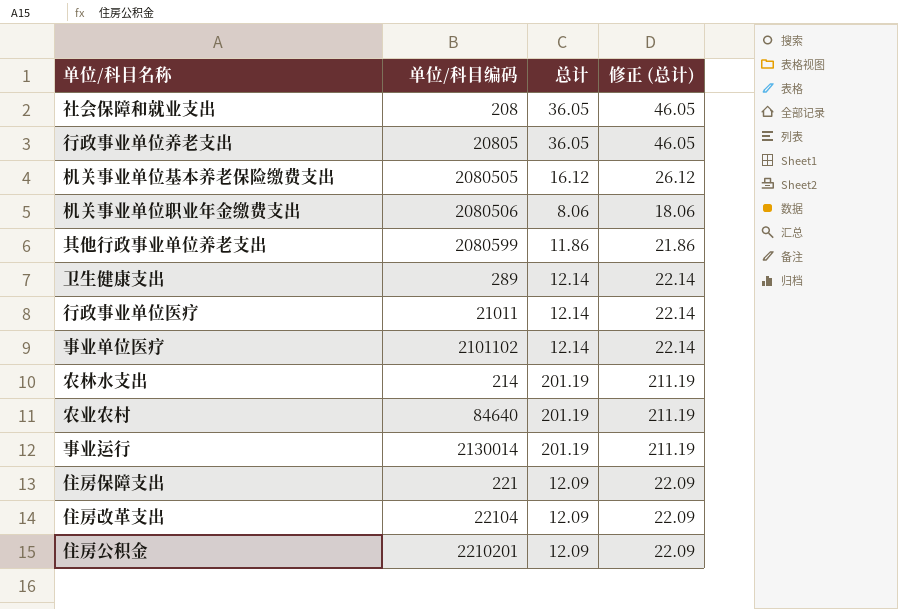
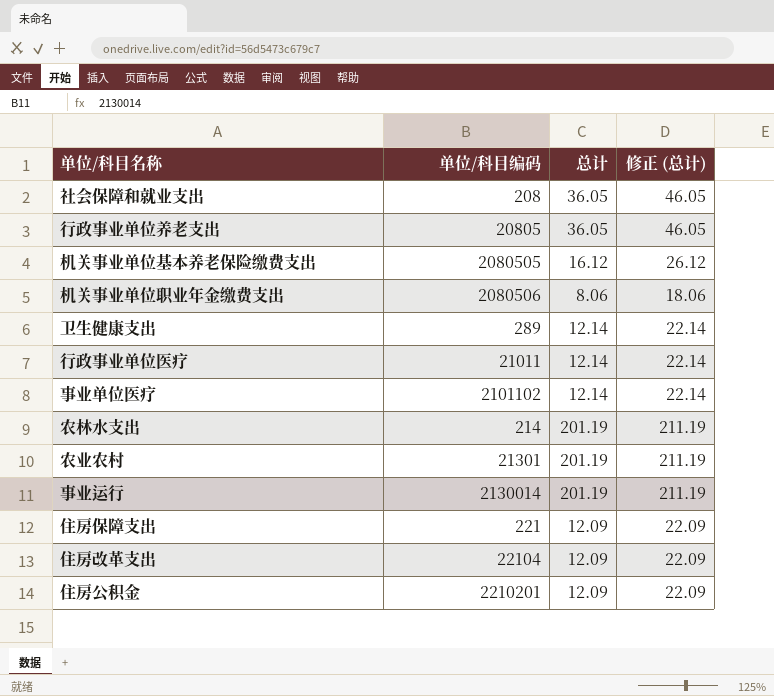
row 其他行政事业单位养老支出: 2080599 | 11.86 | 21.86 -> none
农业农村 | 单位/科目编码: 84640 -> 21301

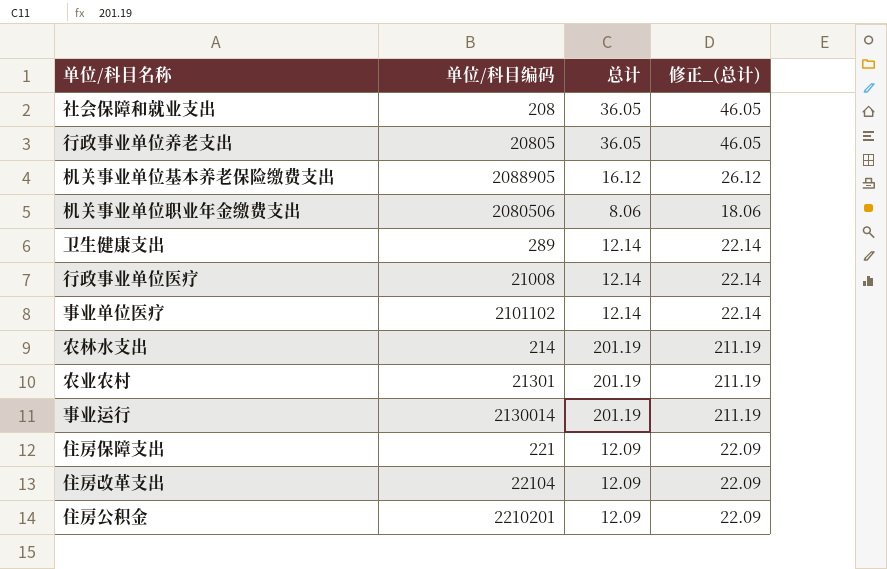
column name: 修正 (总计) -> 修正_(总计)
机关事业单位基本养老保险缴费支出 | 单位/科目编码: 2080505 -> 2088905
行政事业单位医疗 | 单位/科目编码: 21011 -> 21008

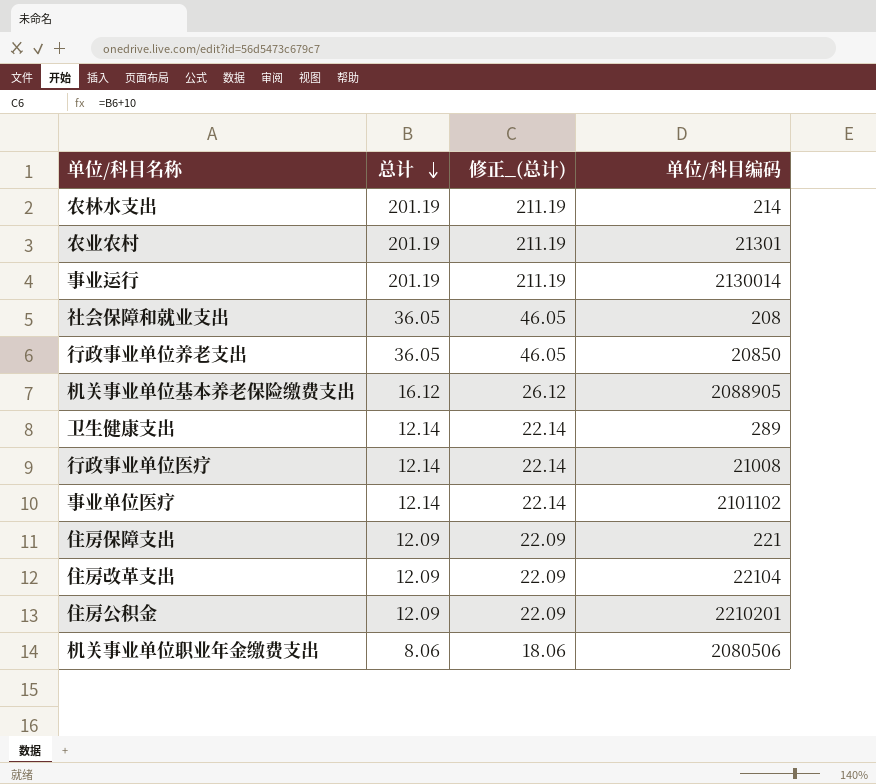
row order: none -> 总计 descending
column 单位/科目编码 | position: 2 -> 4
行政事业单位养老支出 | 单位/科目编码: 20805 -> 20850

